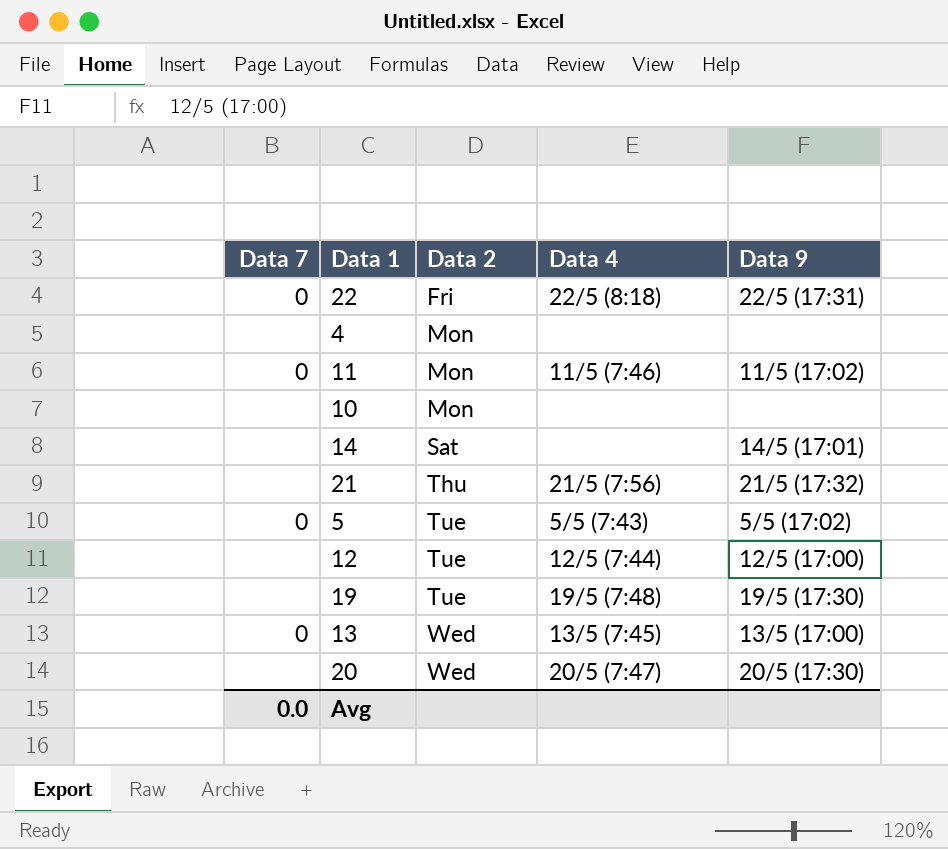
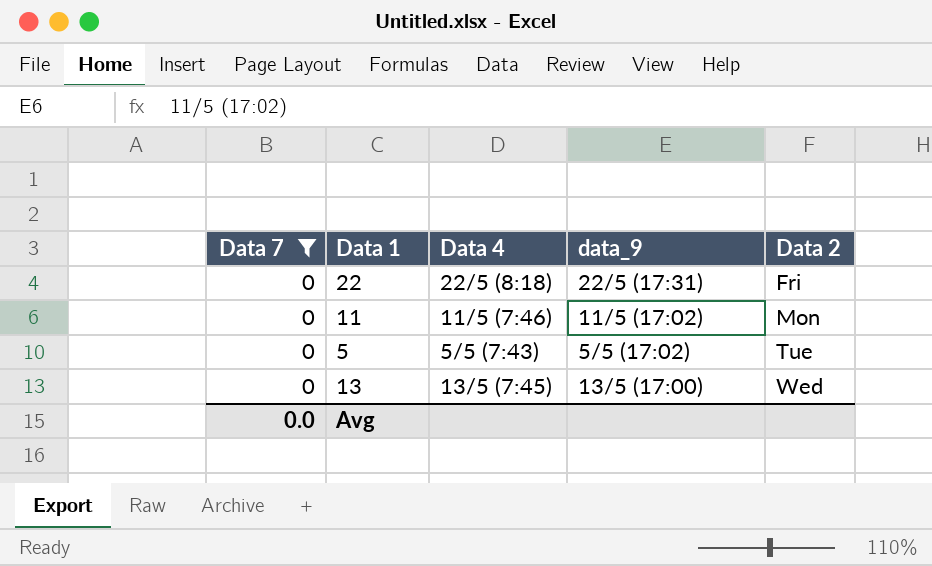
filter: none -> Data 7 = 0
column name: Data 9 -> data_9
column Data 2 | position: 3 -> 5

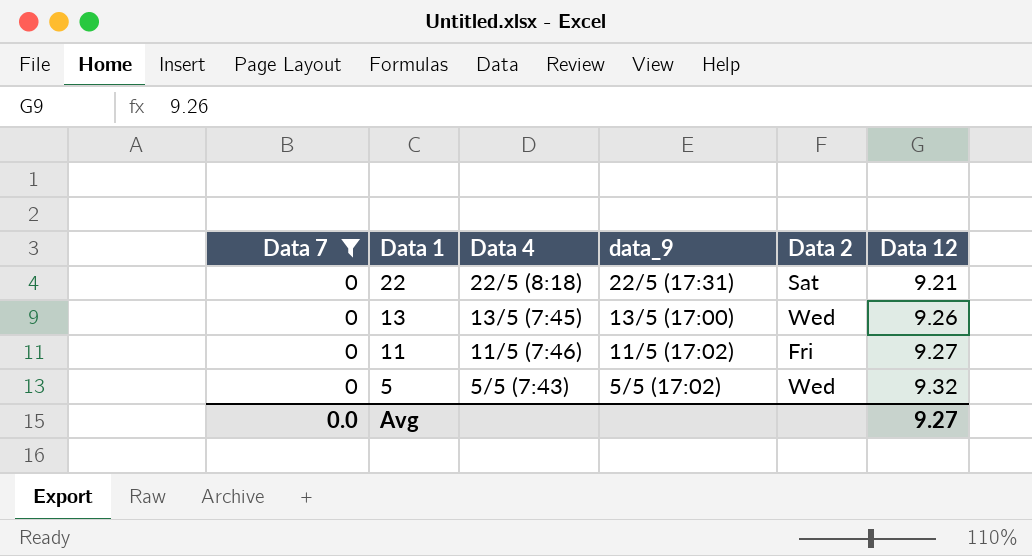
row order: Data 2 ascending -> Data 1 descending
column Data 12 | position: none -> 6
22 | Data 2: Fri -> Sat
11 | Data 2: Mon -> Fri
5 | Data 2: Tue -> Wed

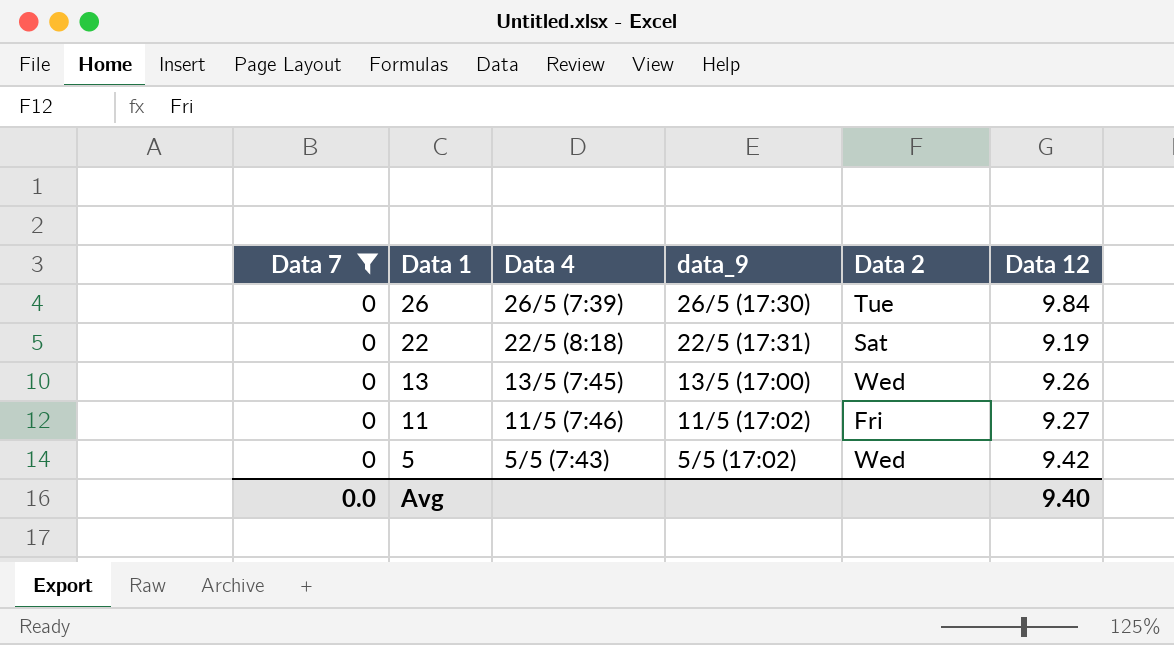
row 26: none -> 0 | 26/5 (7:39) | 26/5 (17:30) | Tue | 9.84
22 | Data 12: 9.21 -> 9.19
5 | Data 12: 9.32 -> 9.42
Avg | Data 12: 9.27 -> 9.40

